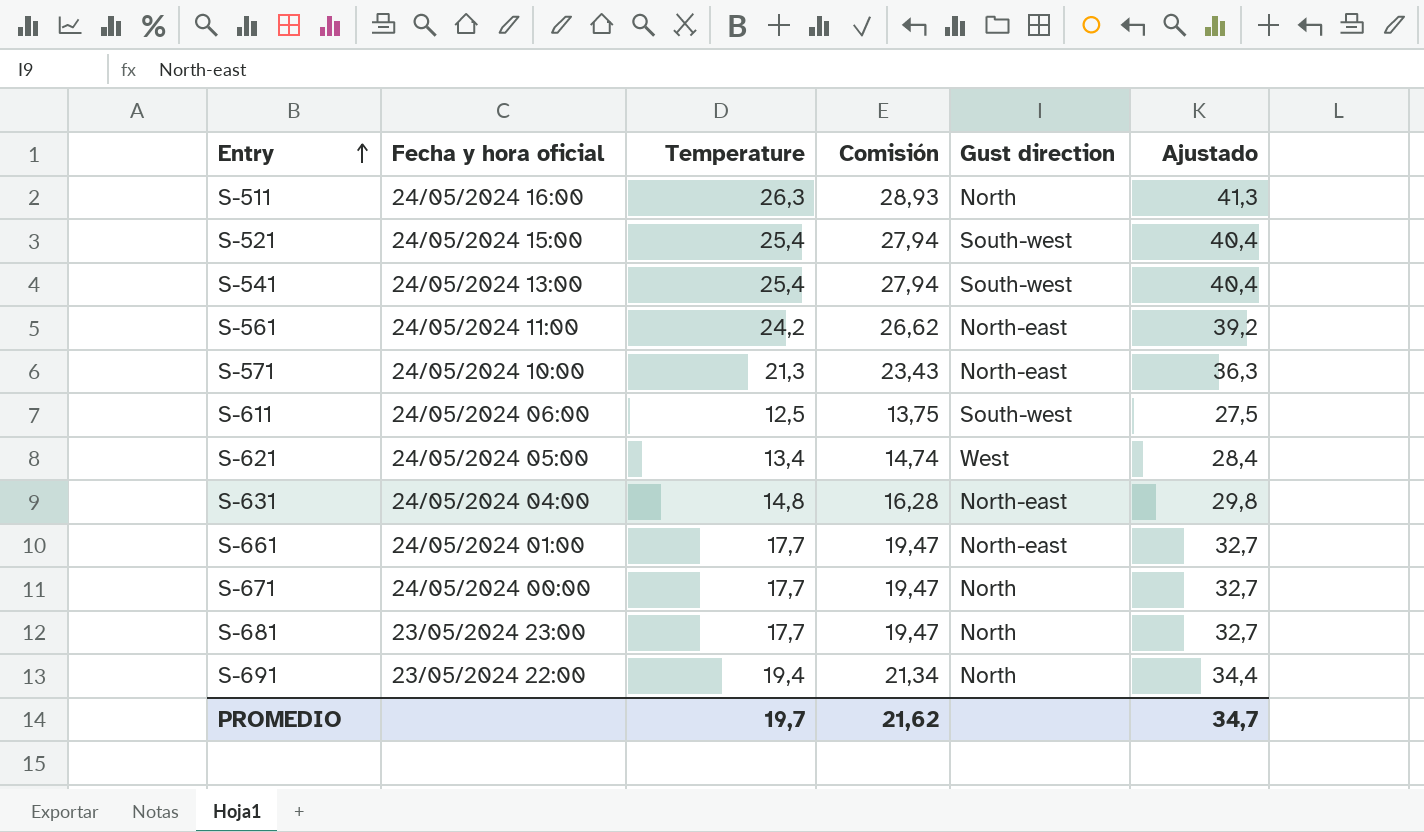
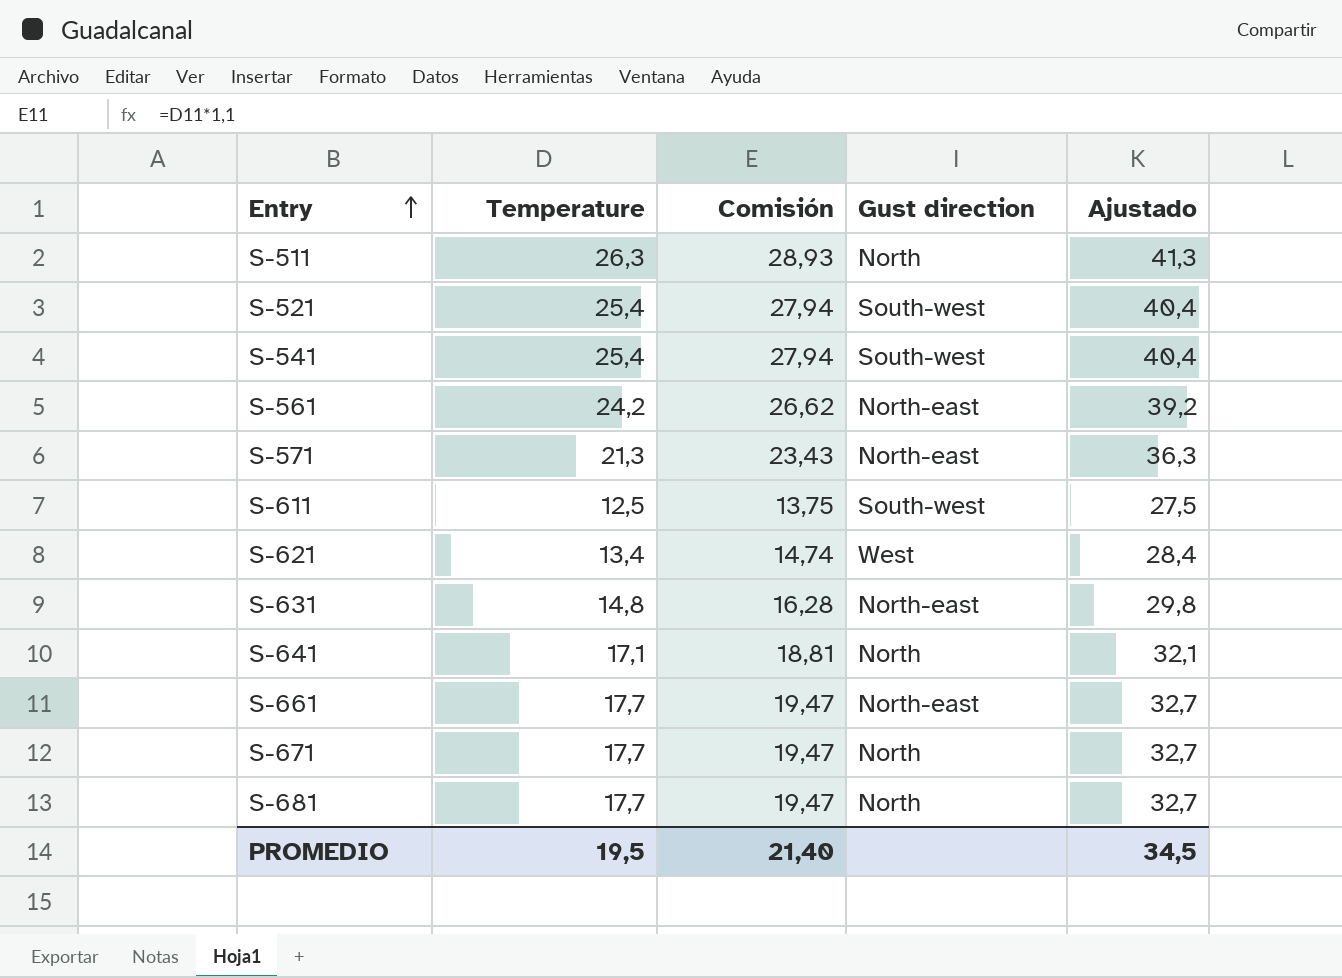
column Fecha y hora oficial | position: 2 -> none
row S-691: 23/05/2024 22:00 | 19,4 | 21,34 | North | 34,4 -> none
row S-641: none -> 17,1 | 18,81 | North | 32,1
PROMEDIO | Temperature: 19,7 -> 19,5
PROMEDIO | Comisión: 21,62 -> 21,40
PROMEDIO | Ajustado: 34,7 -> 34,5

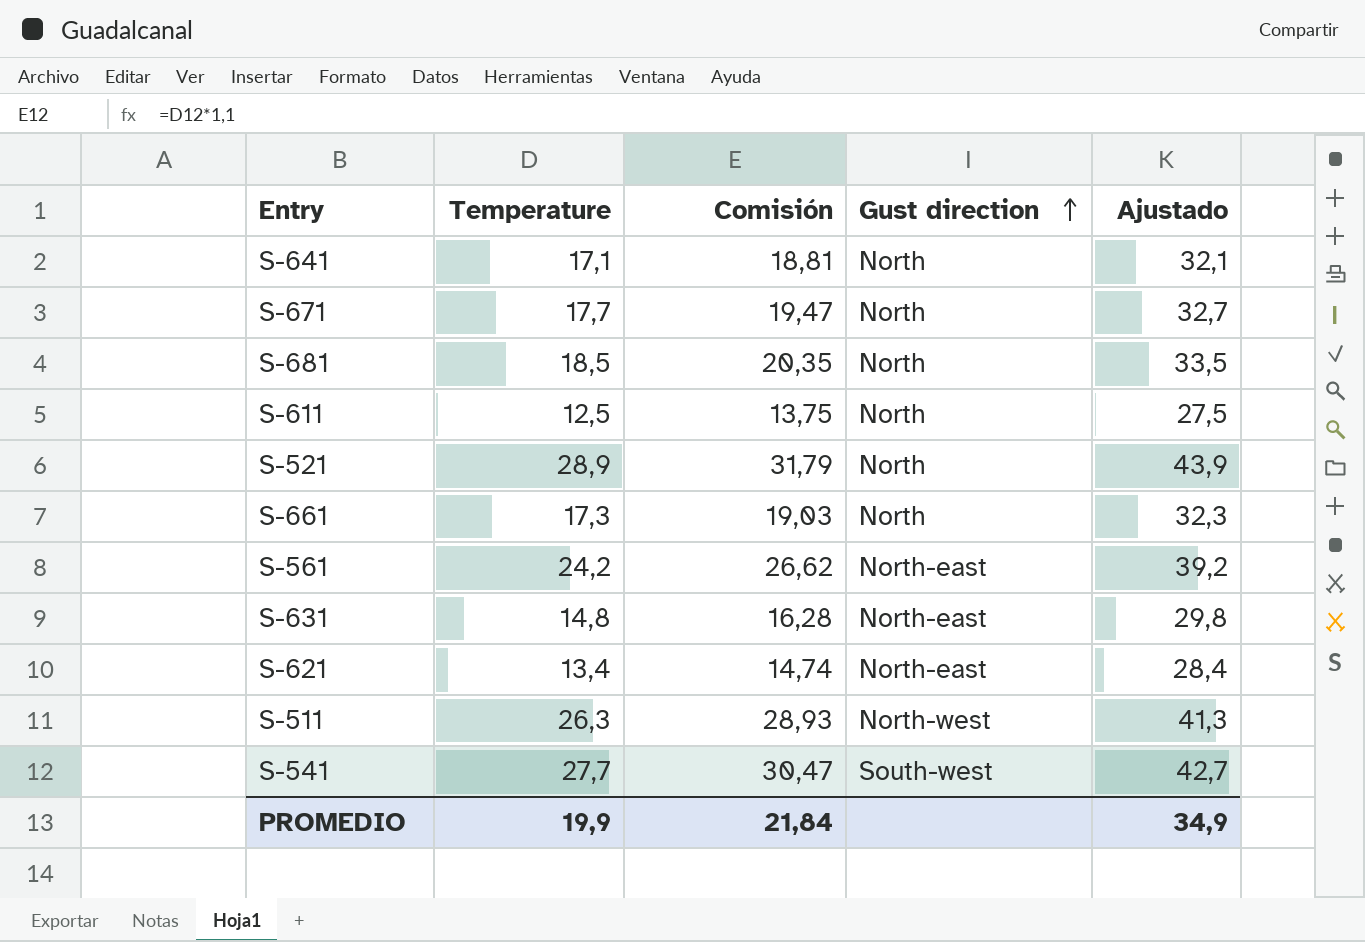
row order: Entry ascending -> Gust direction ascending
row S-571: 21,3 | 23,43 | North-east | 36,3 -> none
S-681 | Temperature: 17,7 -> 18,5
S-681 | Comisión: 19,47 -> 20,35
S-681 | Ajustado: 32,7 -> 33,5
S-611 | Gust direction: South-west -> North
S-521 | Temperature: 25,4 -> 28,9
S-521 | Comisión: 27,94 -> 31,79
S-521 | Gust direction: South-west -> North
S-521 | Ajustado: 40,4 -> 43,9
S-661 | Temperature: 17,7 -> 17,3
S-661 | Comisión: 19,47 -> 19,03
S-661 | Gust direction: North-east -> North
S-661 | Ajustado: 32,7 -> 32,3
S-621 | Gust direction: West -> North-east
S-511 | Gust direction: North -> North-west
S-541 | Temperature: 25,4 -> 27,7
S-541 | Comisión: 27,94 -> 30,47
S-541 | Ajustado: 40,4 -> 42,7
PROMEDIO | Temperature: 19,5 -> 19,9
PROMEDIO | Comisión: 21,40 -> 21,84
PROMEDIO | Ajustado: 34,5 -> 34,9

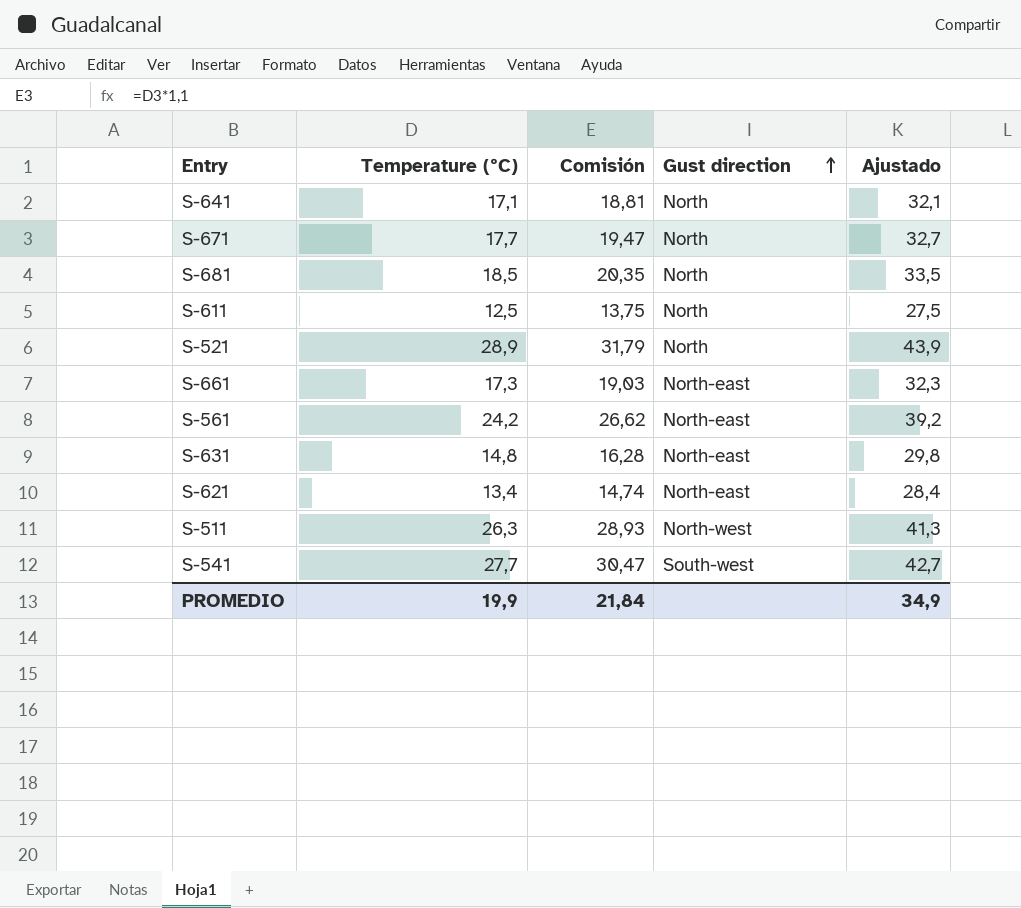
column name: Temperature -> Temperature (ºC)
S-661 | Gust direction: North -> North-east

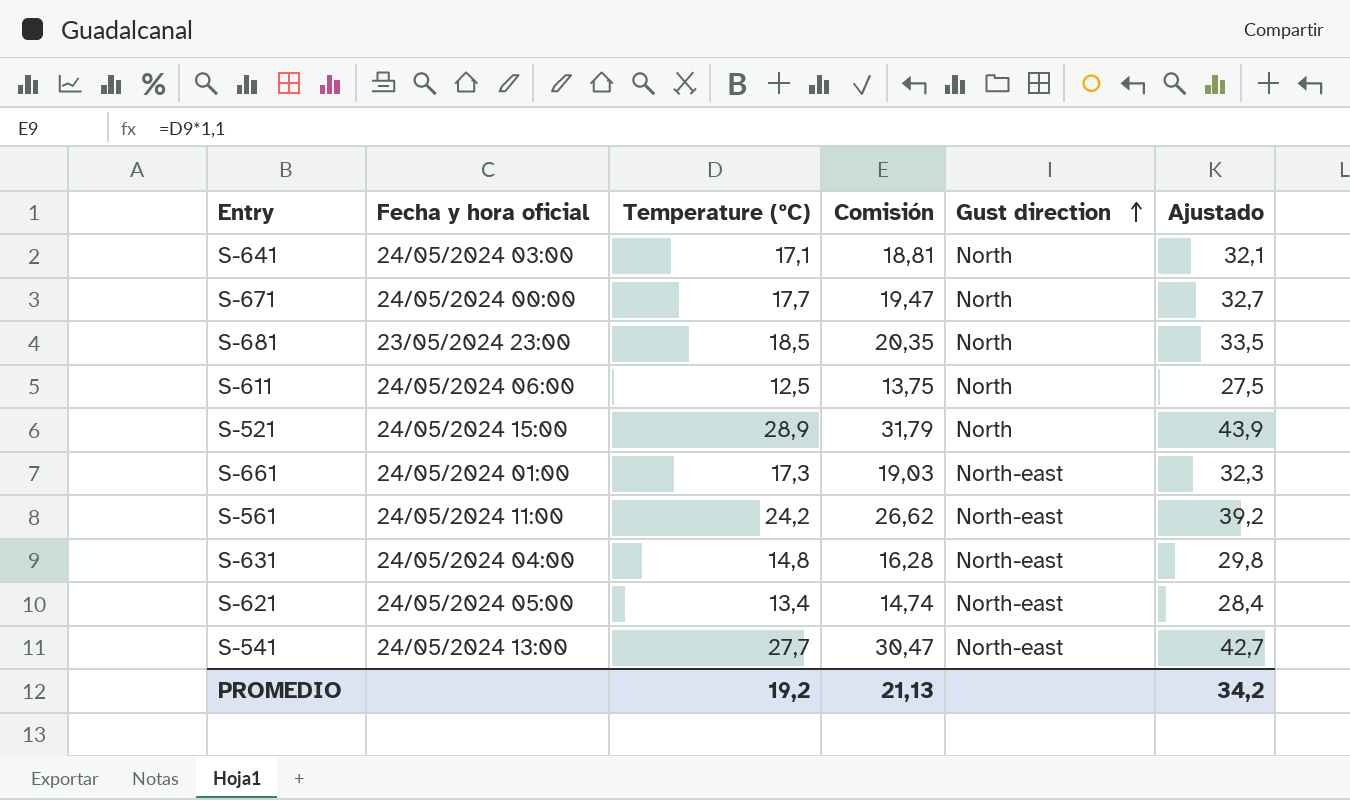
column Fecha y hora oficial | position: none -> 2
row S-511: 26,3 | 28,93 | North-west | 41,3 -> none
S-541 | Gust direction: South-west -> North-east
PROMEDIO | Temperature (ºC): 19,9 -> 19,2
PROMEDIO | Comisión: 21,84 -> 21,13
PROMEDIO | Ajustado: 34,9 -> 34,2

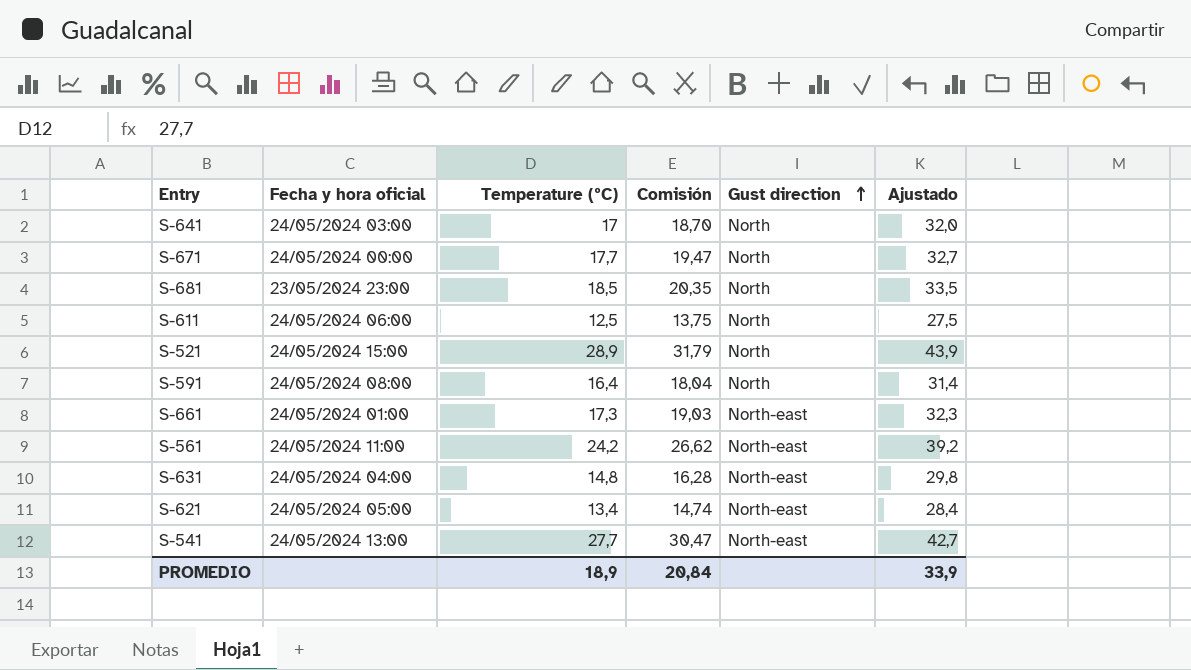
S-641 | Temperature (ºC): 17,1 -> 17
S-641 | Comisión: 18,81 -> 18,70
S-641 | Ajustado: 32,1 -> 32,0
row S-591: none -> 24/05/2024 08:00 | 16,4 | 18,04 | North | 31,4
PROMEDIO | Temperature (ºC): 19,2 -> 18,9
PROMEDIO | Comisión: 21,13 -> 20,84
PROMEDIO | Ajustado: 34,2 -> 33,9

